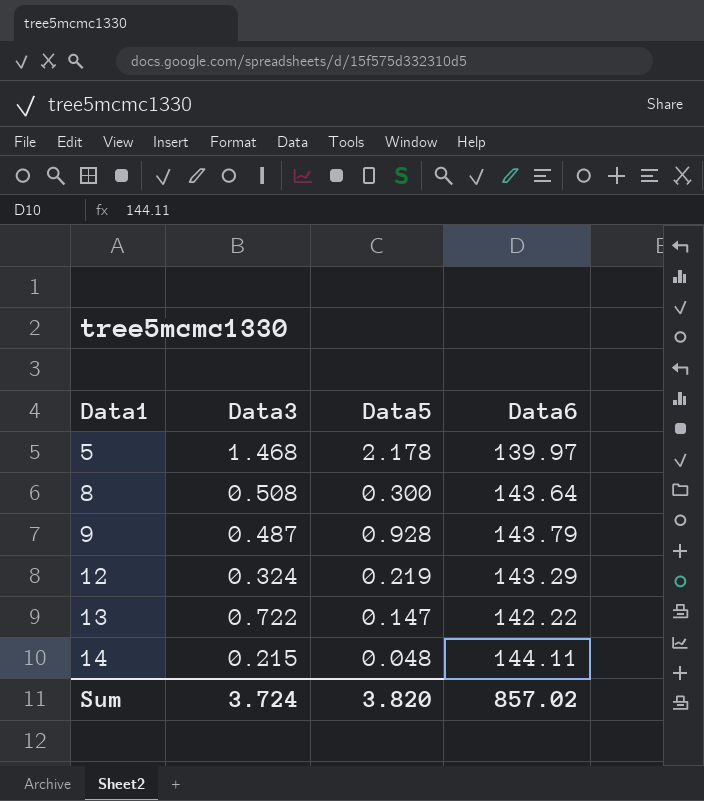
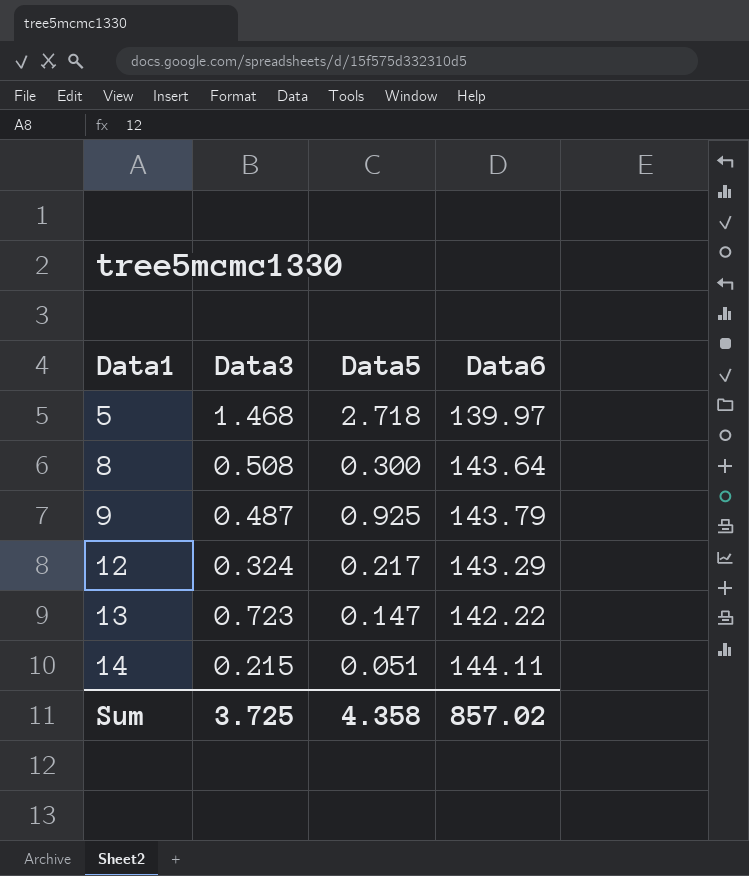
5 | Data5: 2.178 -> 2.718
9 | Data5: 0.928 -> 0.925
12 | Data5: 0.219 -> 0.217
13 | Data3: 0.722 -> 0.723
14 | Data5: 0.048 -> 0.051
Sum | Data3: 3.724 -> 3.725
Sum | Data5: 3.820 -> 4.358

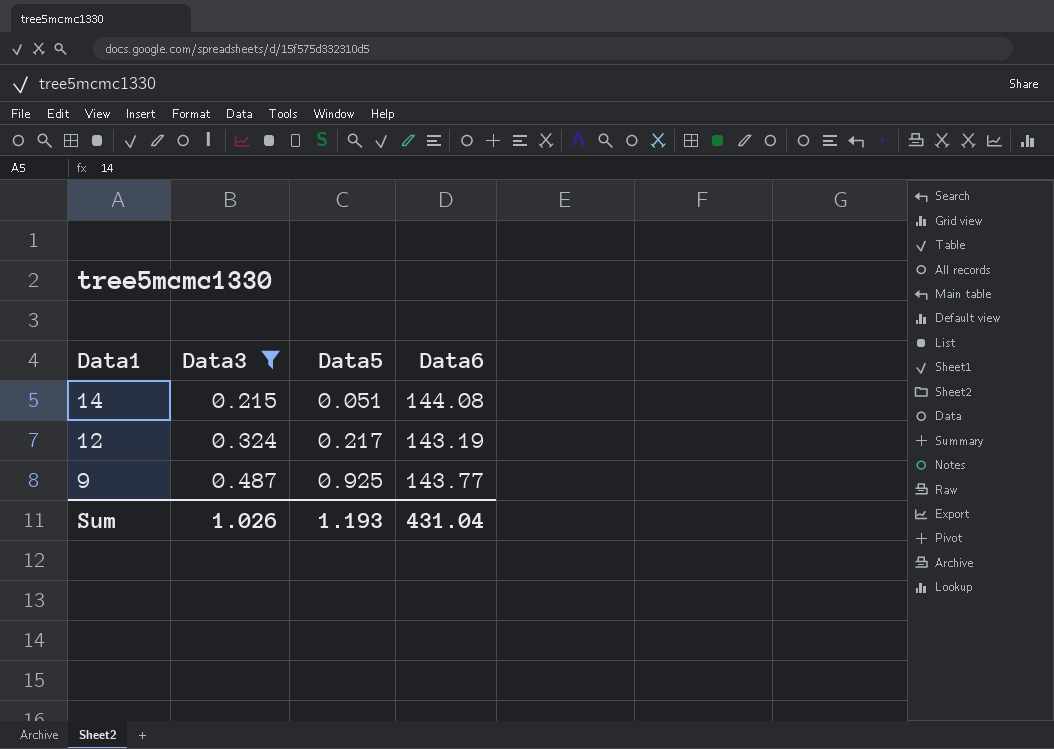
filter: none -> Data3 <= 0.487
row order: Data1 ascending -> Data1 descending
14 | Data6: 144.11 -> 144.08
12 | Data6: 143.29 -> 143.19
9 | Data6: 143.79 -> 143.77
Sum | Data3: 3.725 -> 1.026
Sum | Data5: 4.358 -> 1.193
Sum | Data6: 857.02 -> 431.04

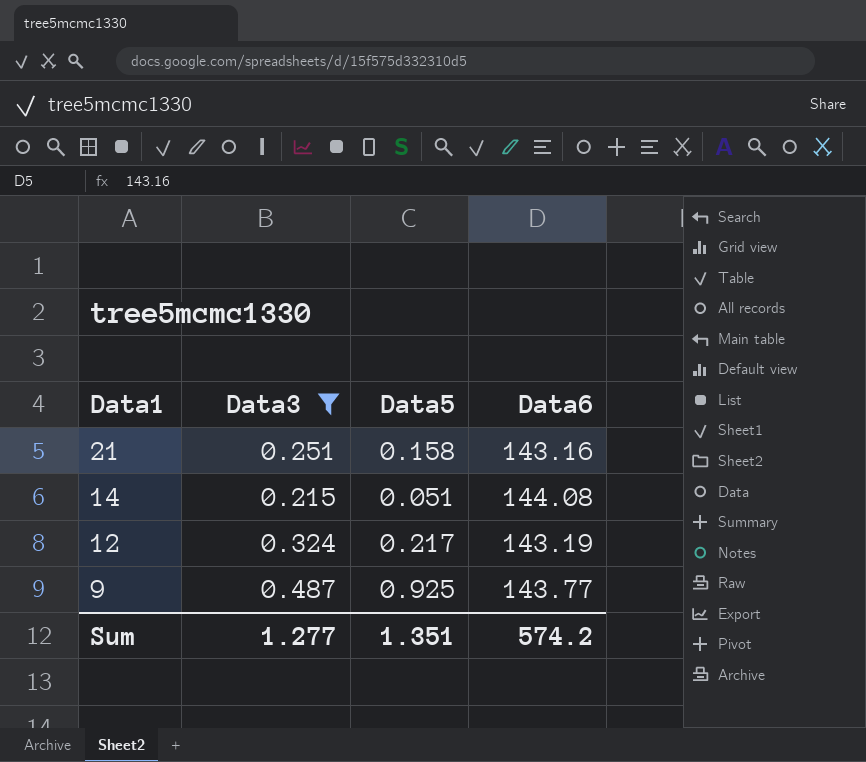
row 21: none -> 0.251 | 0.158 | 143.16
Sum | Data3: 1.026 -> 1.277
Sum | Data5: 1.193 -> 1.351
Sum | Data6: 431.04 -> 574.2

